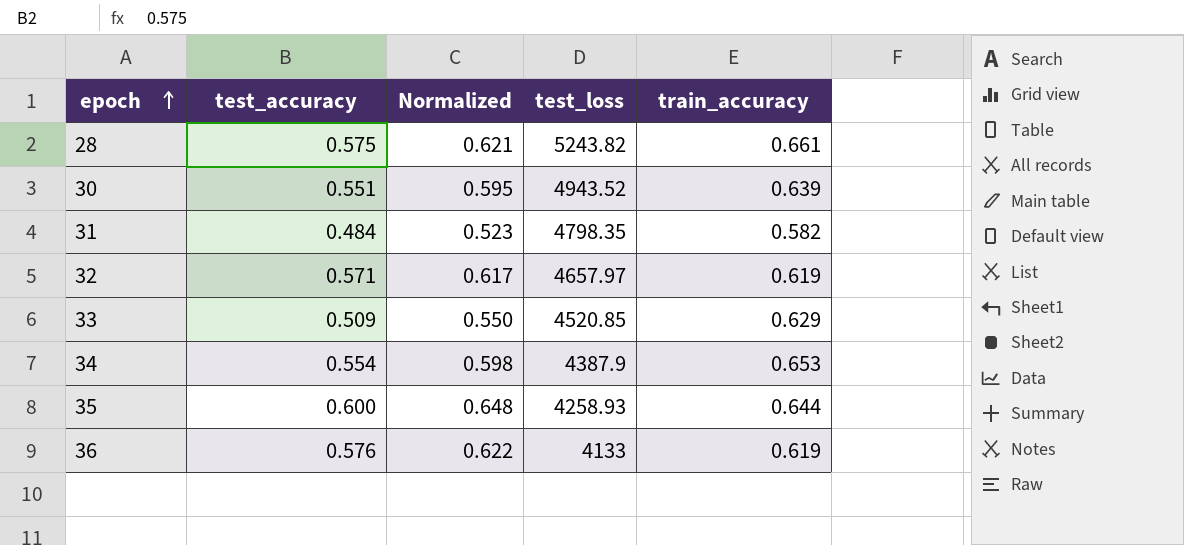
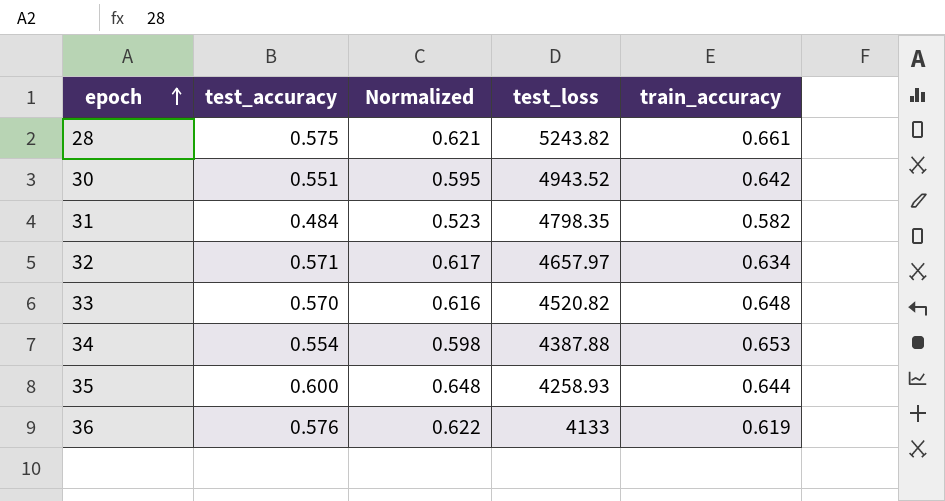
30 | train_accuracy: 0.639 -> 0.642
32 | train_accuracy: 0.619 -> 0.634
33 | test_accuracy: 0.509 -> 0.570
33 | Normalized: 0.550 -> 0.616
33 | test_loss: 4520.85 -> 4520.82
33 | train_accuracy: 0.629 -> 0.648
34 | test_loss: 4387.9 -> 4387.88

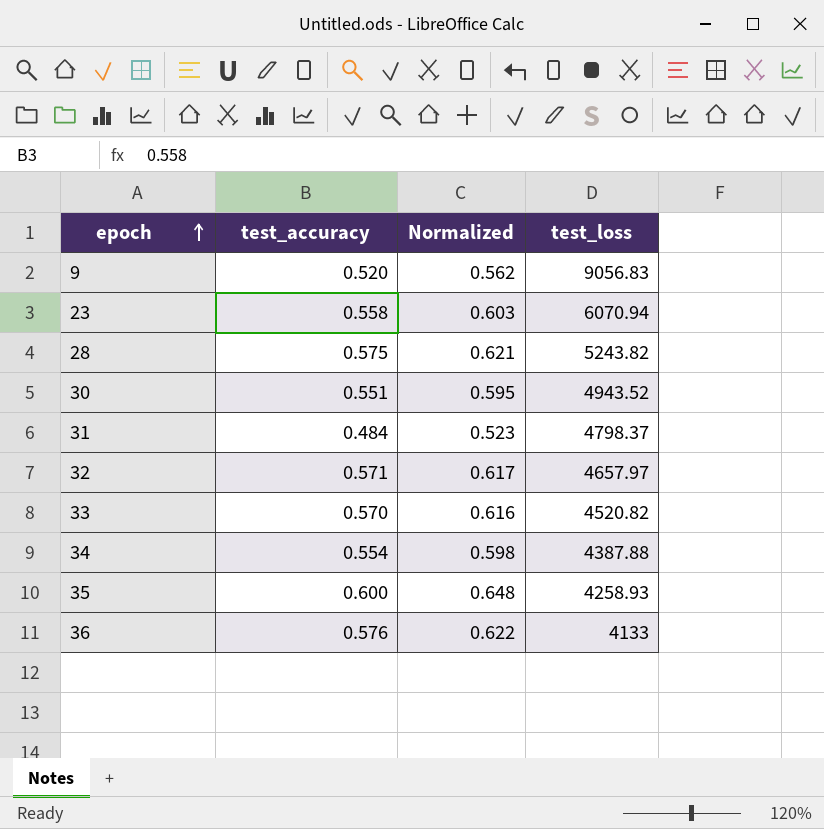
column train_accuracy | position: 5 -> none
row 9: none -> 0.520 | 0.562 | 9056.83
row 23: none -> 0.558 | 0.603 | 6070.94
31 | test_loss: 4798.35 -> 4798.37

